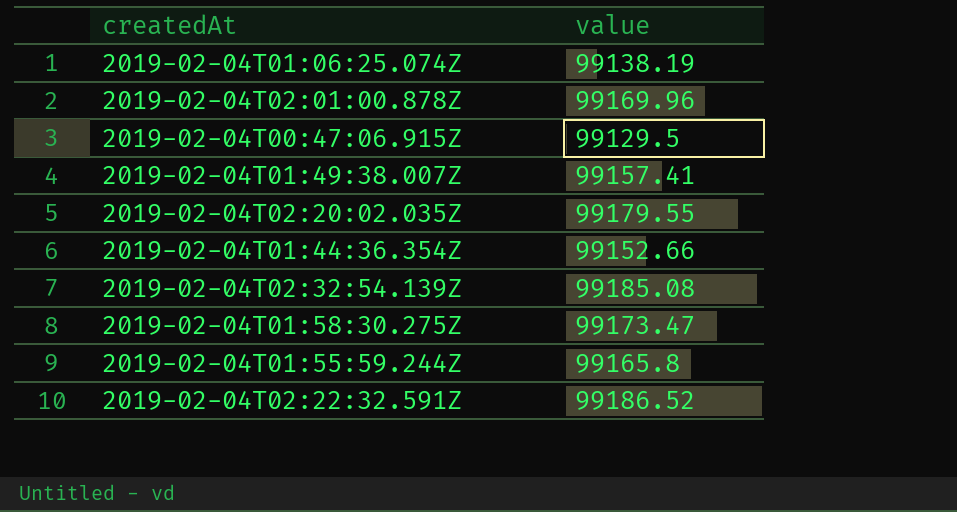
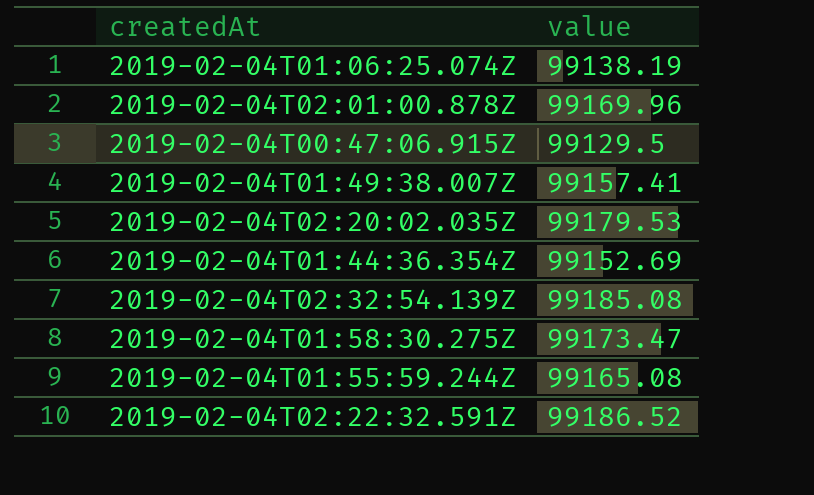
2019-02-04T02:20:02.035Z | value: 99179.55 -> 99179.53
2019-02-04T01:44:36.354Z | value: 99152.66 -> 99152.69
2019-02-04T01:55:59.244Z | value: 99165.8 -> 99165.08

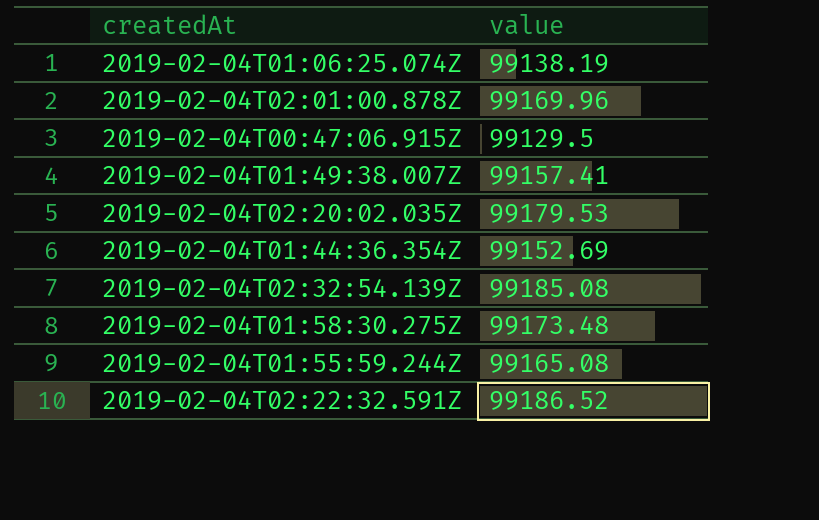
2019-02-04T01:58:30.275Z | value: 99173.47 -> 99173.48

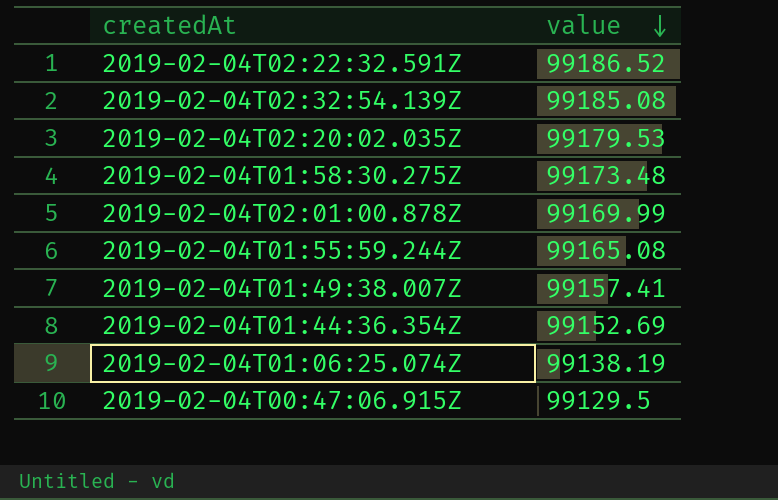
row order: none -> value descending
2019-02-04T02:01:00.878Z | value: 99169.96 -> 99169.99

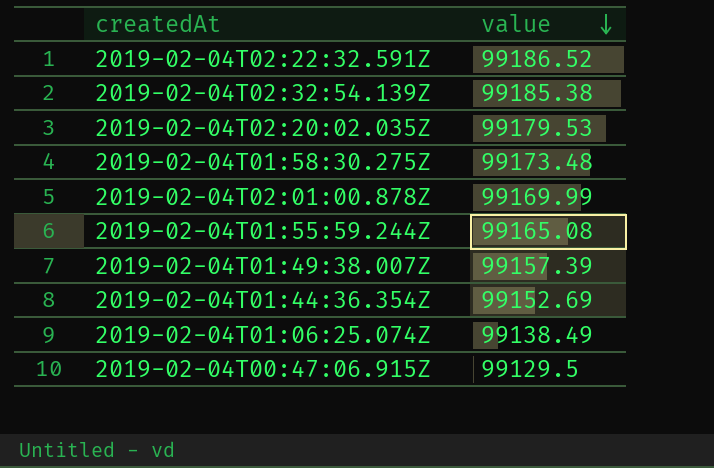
2019-02-04T02:32:54.139Z | value: 99185.08 -> 99185.38
2019-02-04T01:49:38.007Z | value: 99157.41 -> 99157.39
2019-02-04T01:06:25.074Z | value: 99138.19 -> 99138.49

